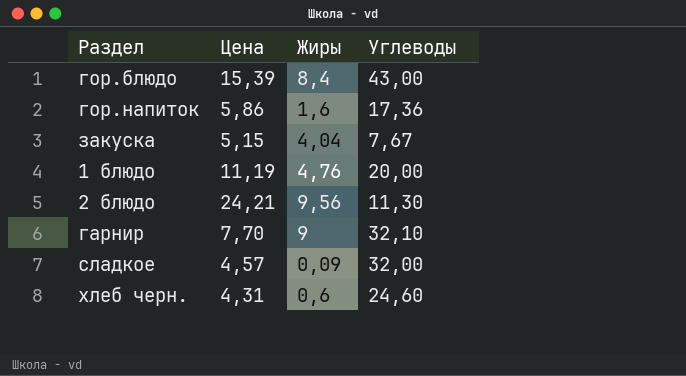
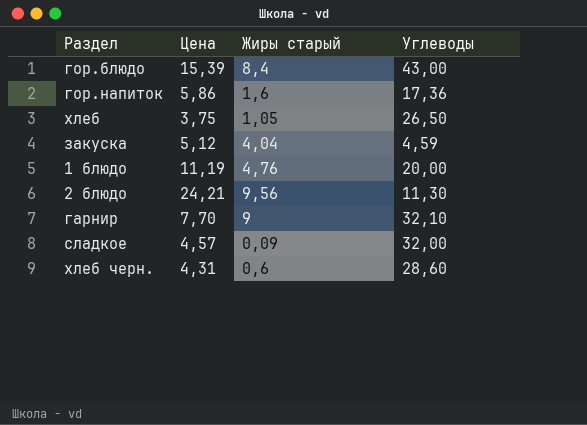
column name: Жиры -> Жиры старый
row хлеб: none -> 3,75 | 1,05 | 26,50
закуска | Цена: 5,15 -> 5,12
закуска | Углеводы: 7,67 -> 4,59
хлеб черн. | Углеводы: 24,60 -> 28,60

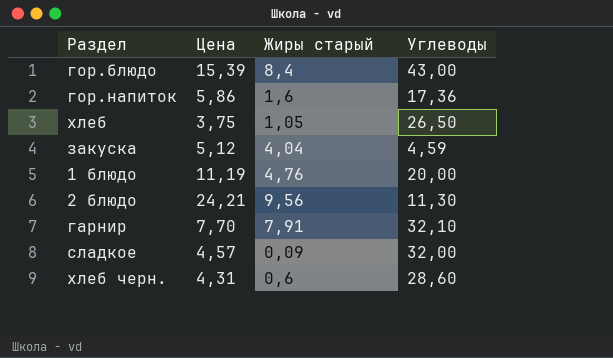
гарнир | Жиры старый: 9 -> 7,91

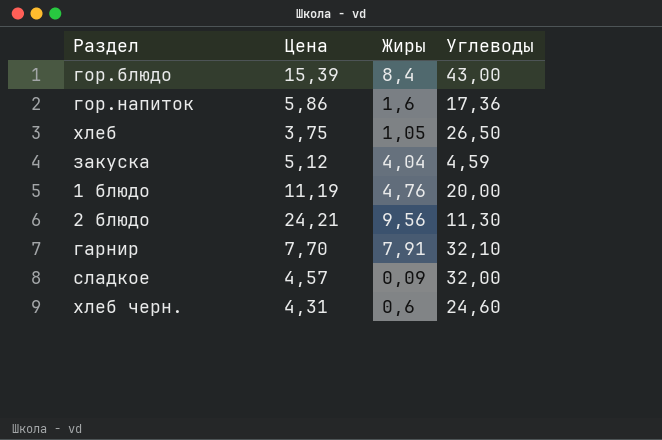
column name: Жиры старый -> Жиры
хлеб черн. | Углеводы: 28,60 -> 24,60

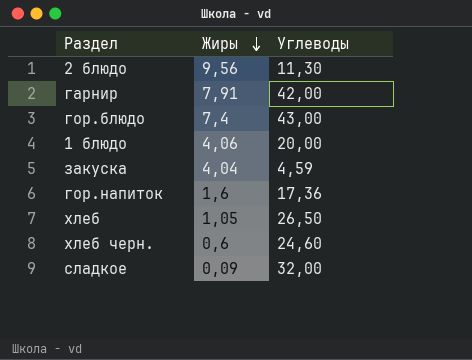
row order: none -> Жиры descending
column Цена | position: 2 -> none
гарнир | Углеводы: 32,10 -> 42,00
гор.блюдо | Жиры: 8,4 -> 7,4
1 блюдо | Жиры: 4,76 -> 4,06

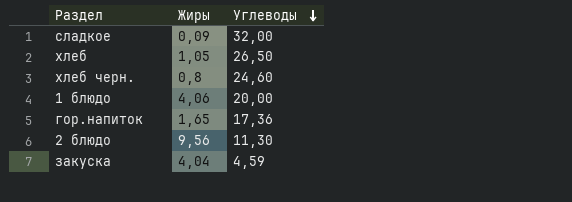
row order: Жиры descending -> Углеводы descending
row гарнир: 7,91 | 42,00 -> none
row гор.блюдо: 7,4 | 43,00 -> none
хлеб черн. | Жиры: 0,6 -> 0,8
гор.напиток | Жиры: 1,6 -> 1,65

